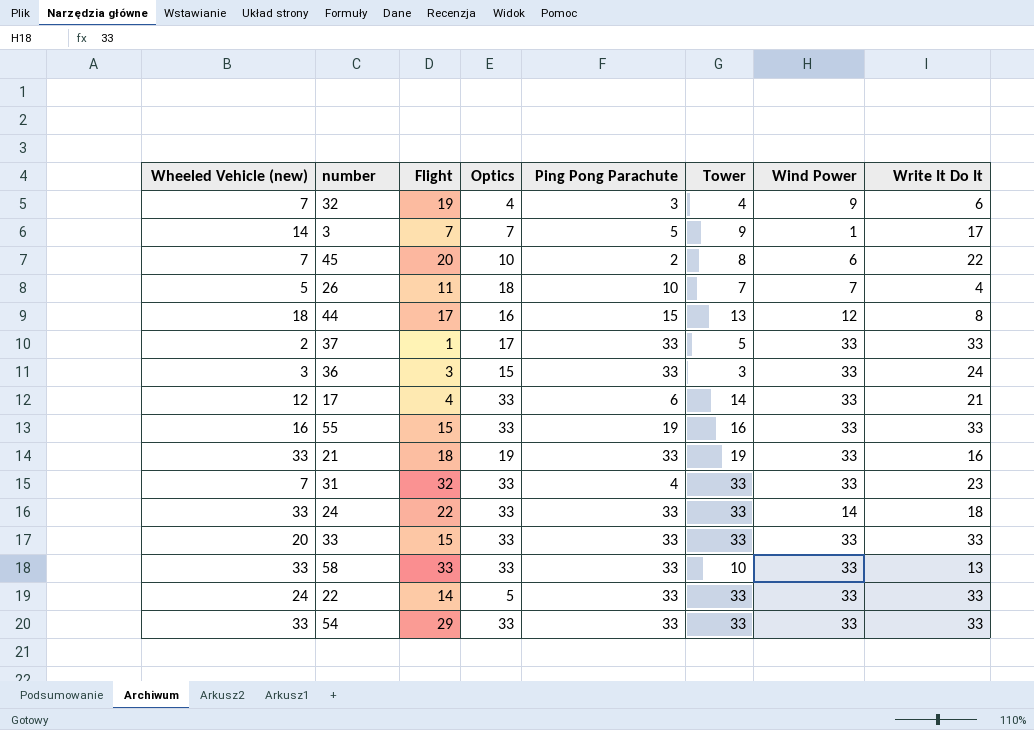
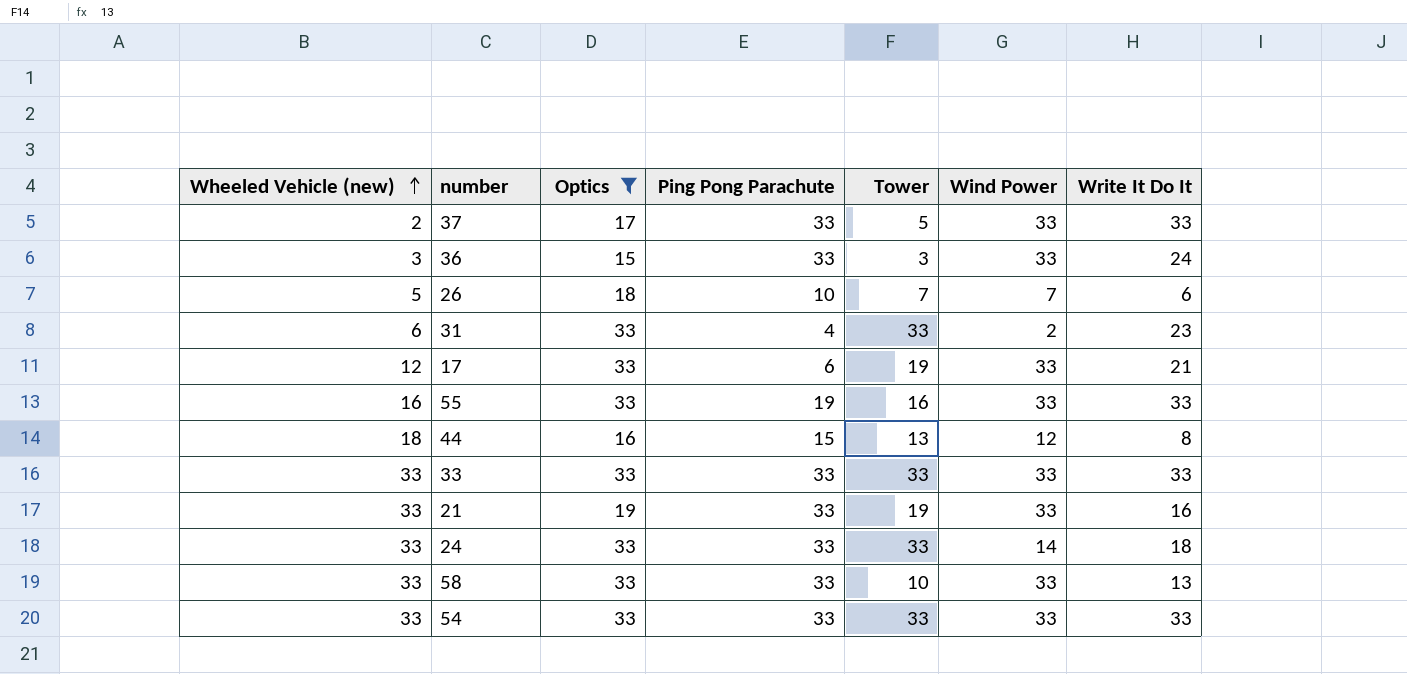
filter: none -> Optics >= 15
row order: none -> Wheeled Vehicle (new) ascending
column Flight | position: 3 -> none
26 | Write It Do It: 4 -> 6
31 | Wheeled Vehicle (new): 7 -> 6
31 | Wind Power: 33 -> 2
17 | Tower: 14 -> 19
33 | Wheeled Vehicle (new): 20 -> 33

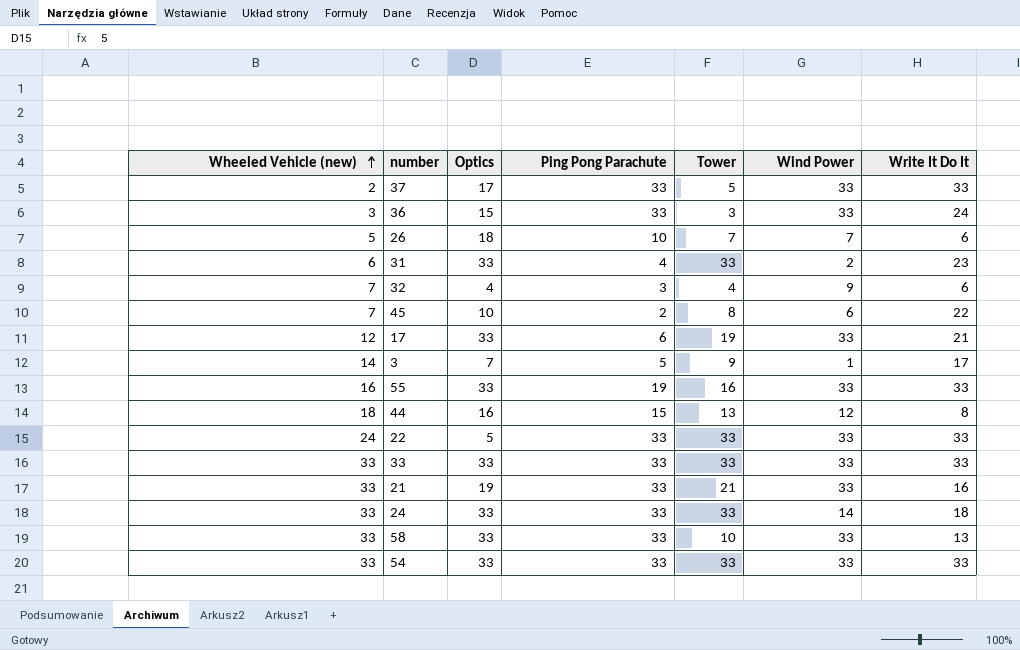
filter: Optics >= 15 -> none
21 | Tower: 19 -> 21

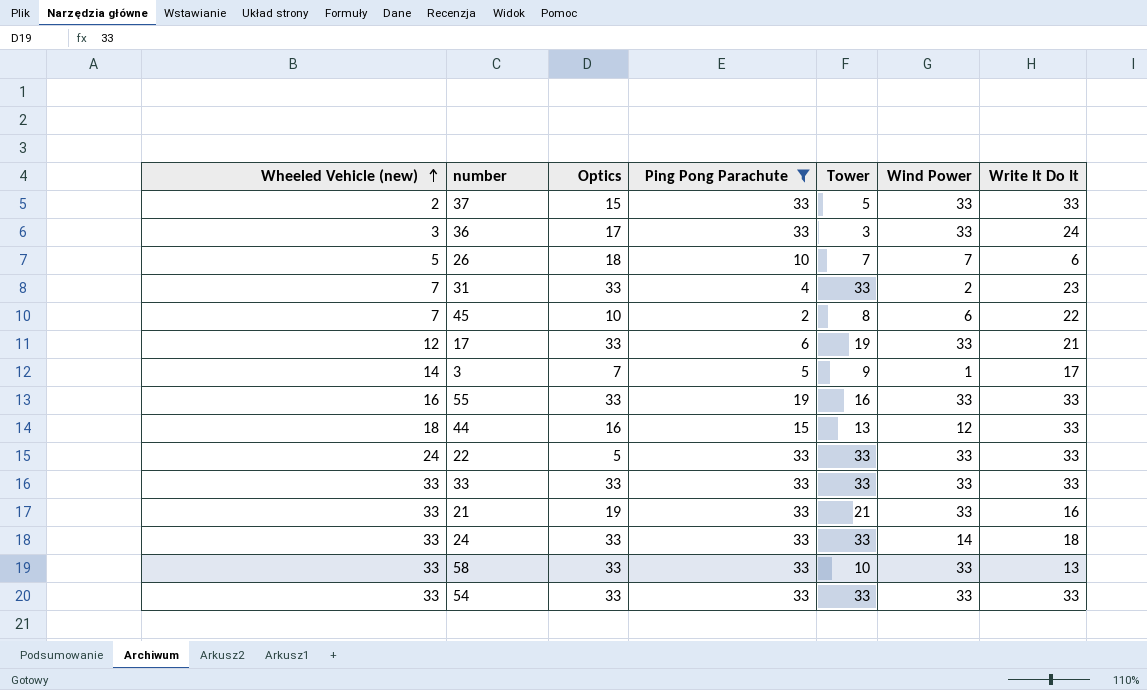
filter: none -> Ping Pong Parachute != 3
37 | Optics: 17 -> 15
36 | Optics: 15 -> 17
31 | Wheeled Vehicle (new): 6 -> 7
44 | Write It Do It: 8 -> 33

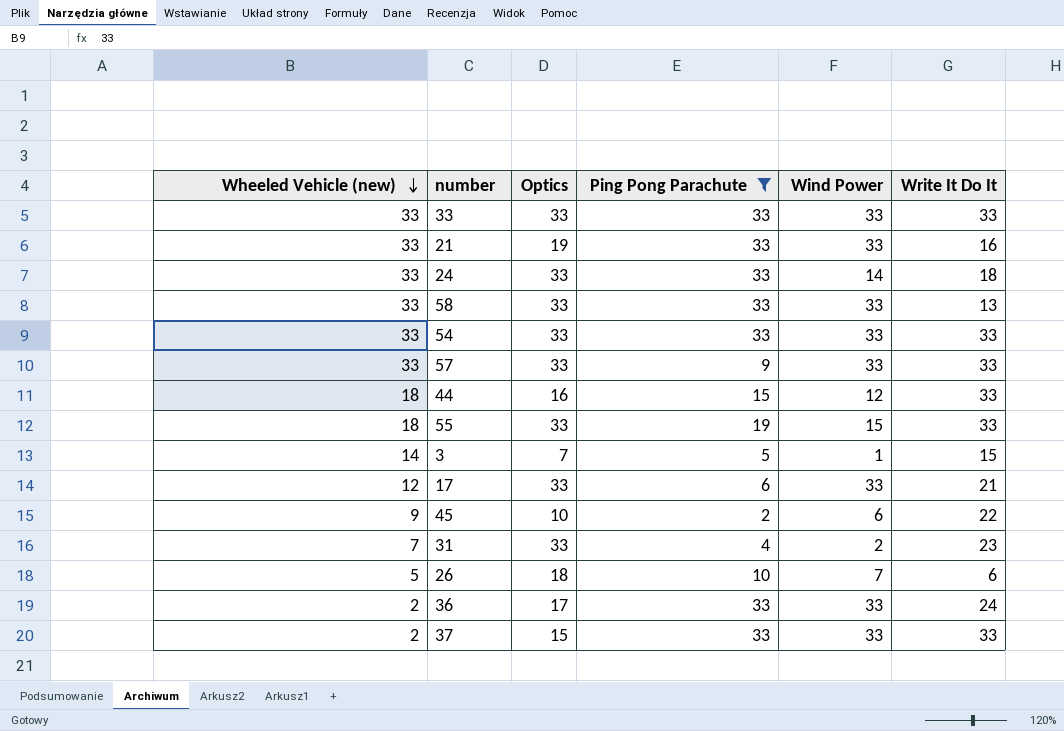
row order: Wheeled Vehicle (new) ascending -> Wheeled Vehicle (new) descending
column Tower | position: 5 -> none
row 22: 24 | 5 | 33 | 33 | 33 | 33 -> none
row 57: none -> 33 | 33 | 9 | 33 | 33
55 | Wheeled Vehicle (new): 16 -> 18
55 | Wind Power: 33 -> 15
3 | Write It Do It: 17 -> 15
45 | Wheeled Vehicle (new): 7 -> 9
36 | Wheeled Vehicle (new): 3 -> 2

